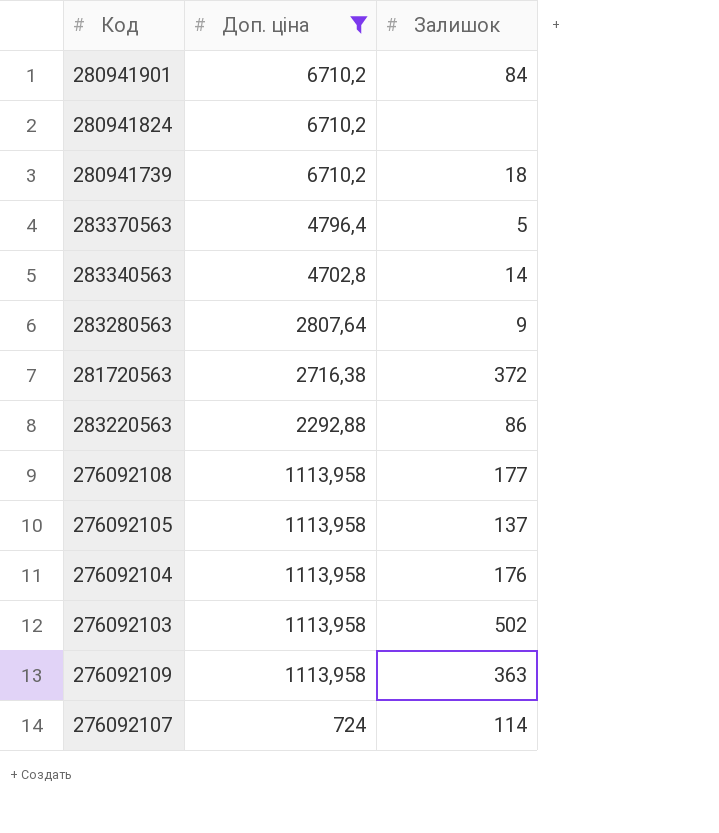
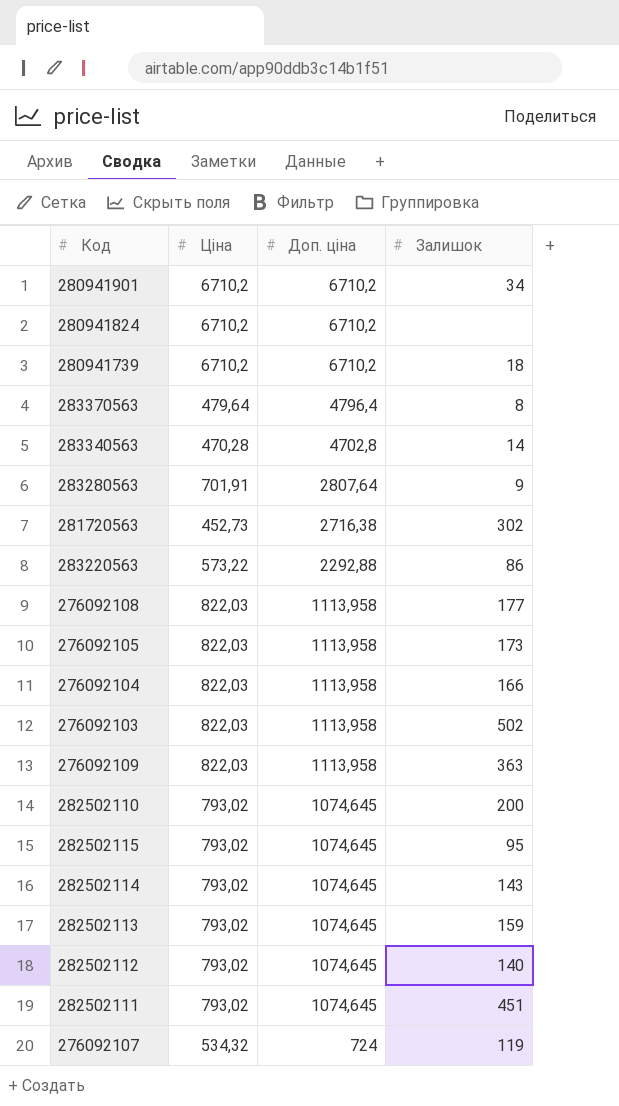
filter: Доп. ціна != 1074,645 -> none
column Ціна | position: none -> 2
280941901 | Залишок: 84 -> 34
283370563 | Залишок: 5 -> 8
281720563 | Залишок: 372 -> 302
276092105 | Залишок: 137 -> 173
276092104 | Залишок: 176 -> 166
276092107 | Залишок: 114 -> 119

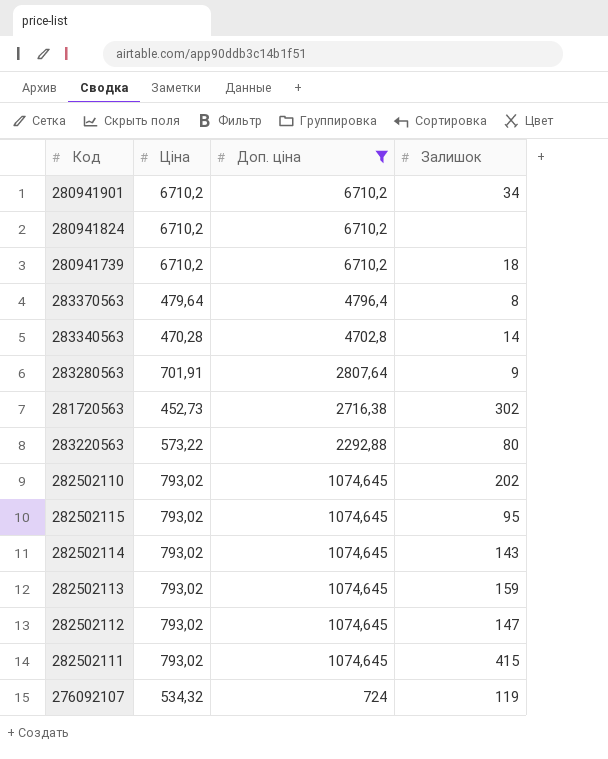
filter: none -> Доп. ціна != 1113,958
283220563 | Залишок: 86 -> 80
282502110 | Залишок: 200 -> 202
282502112 | Залишок: 140 -> 147
282502111 | Залишок: 451 -> 415

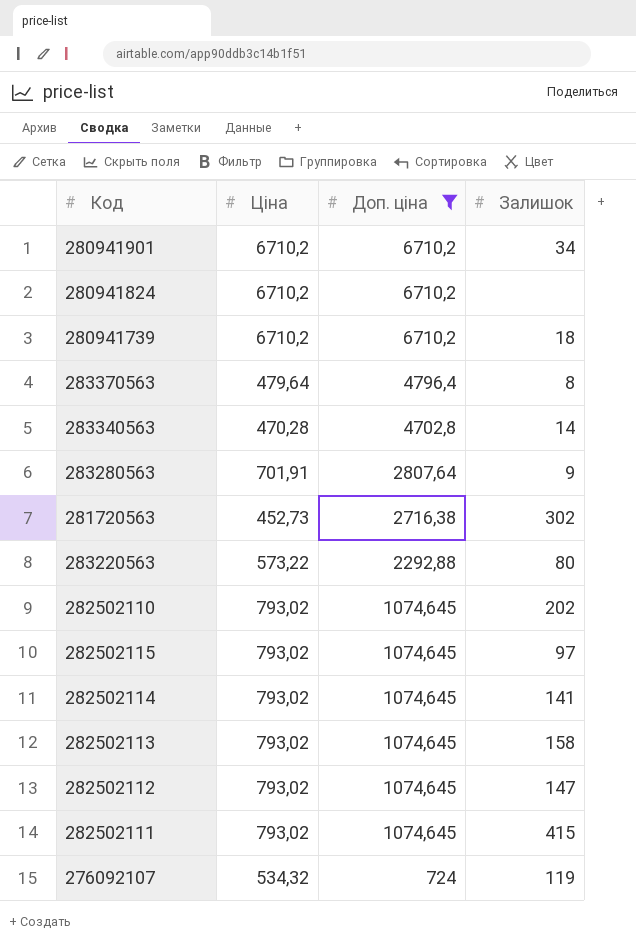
282502115 | Залишок: 95 -> 97
282502114 | Залишок: 143 -> 141
282502113 | Залишок: 159 -> 158

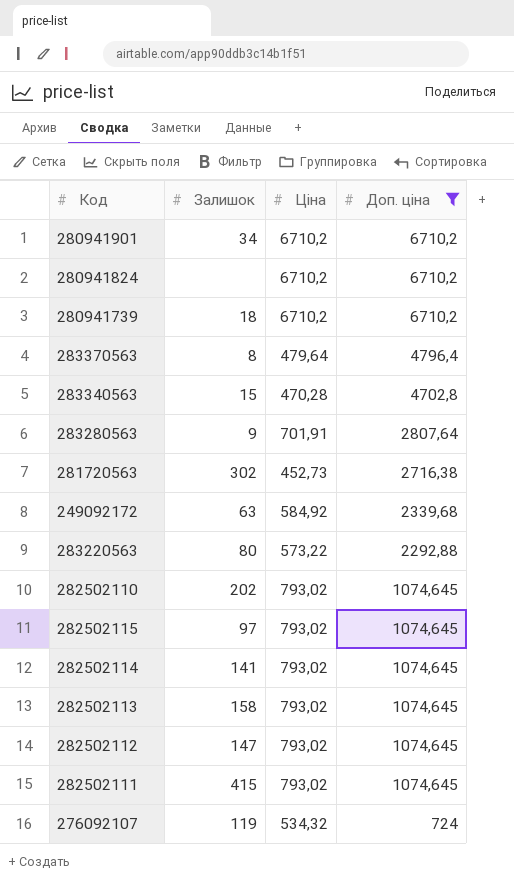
column Залишок | position: 4 -> 2
283340563 | Залишок: 14 -> 15
row 249092172: none -> 63 | 584,92 | 2339,68

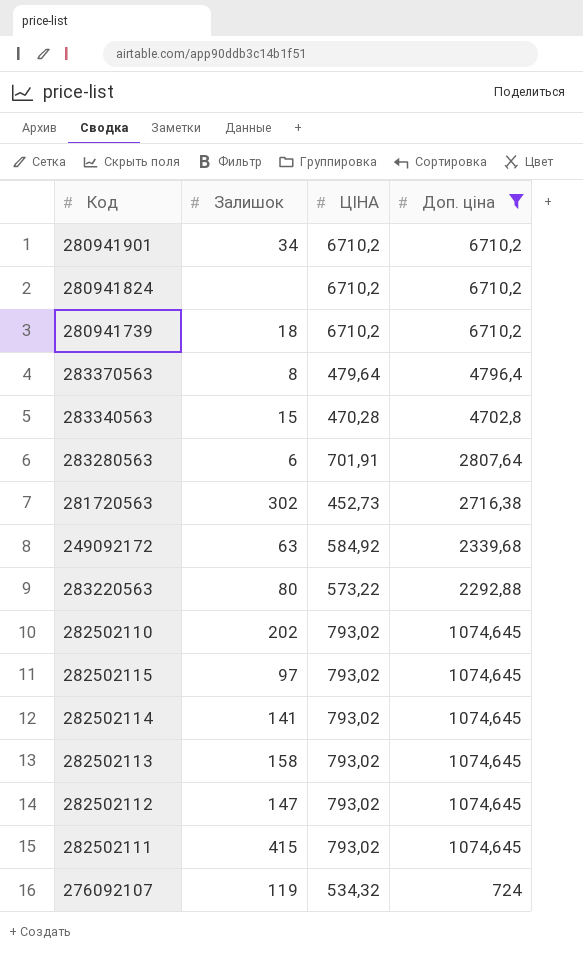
column name: Ціна -> ЦІНА
283280563 | Залишок: 9 -> 6

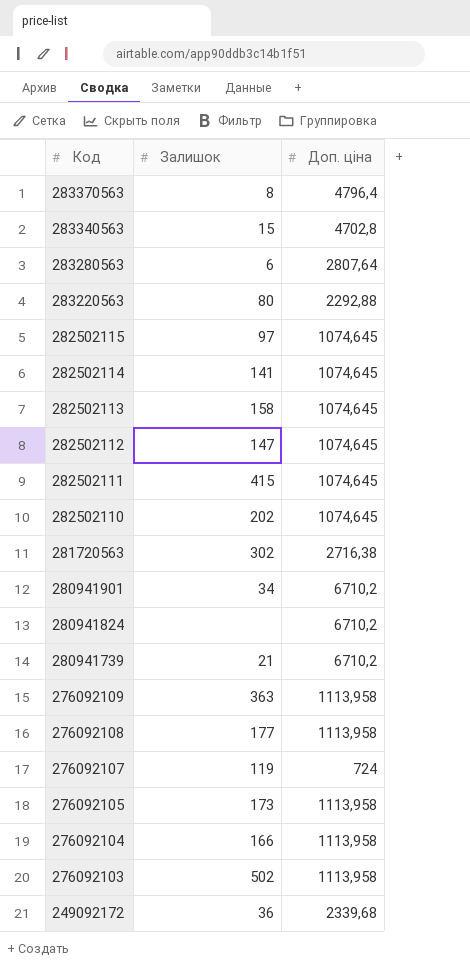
filter: Доп. ціна != 1113,958 -> none
row order: Доп. ціна descending -> Код descending
column ЦІНА | position: 3 -> none
280941739 | Залишок: 18 -> 21
249092172 | Залишок: 63 -> 36

